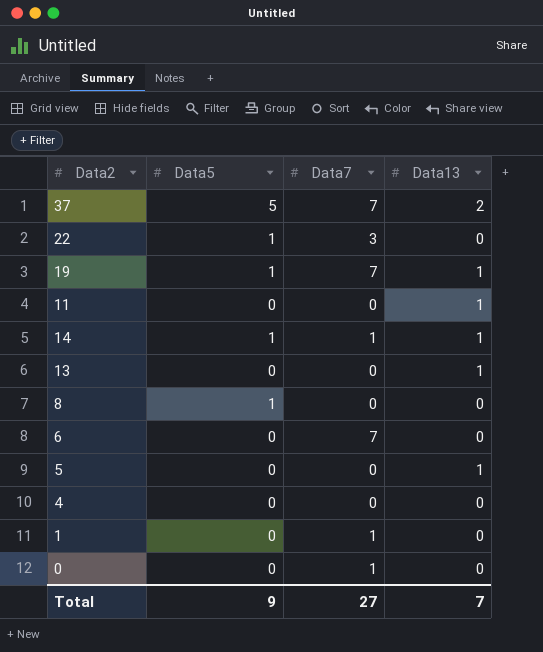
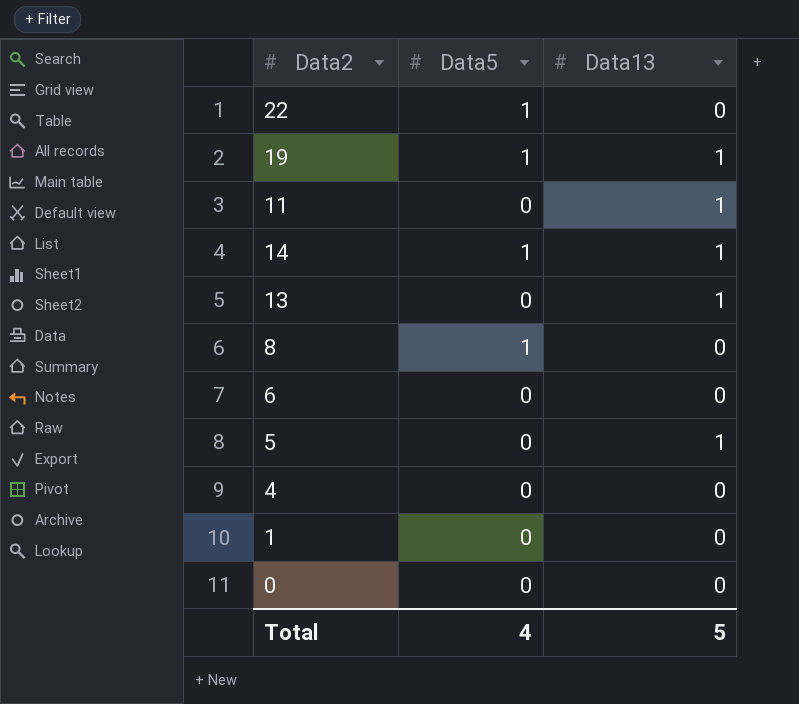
column Data7 | position: 3 -> none
row 37: 5 | 7 | 2 -> none
Total | Data5: 9 -> 4
Total | Data13: 7 -> 5

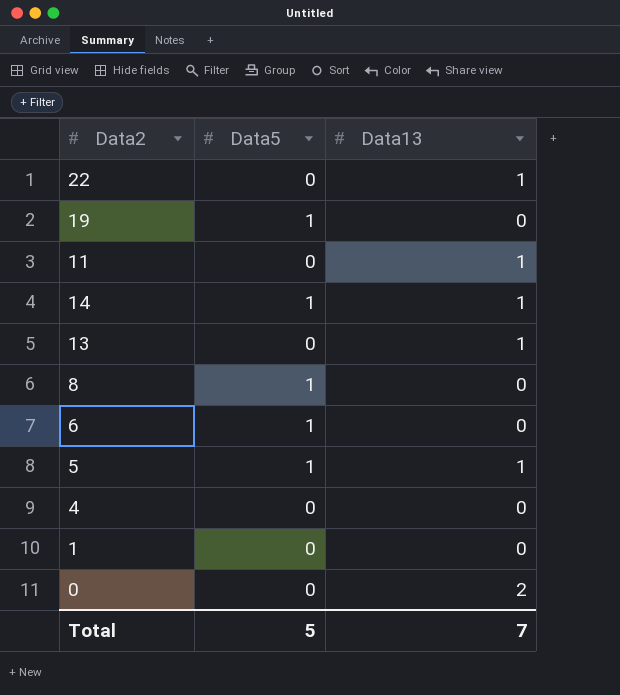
22 | Data5: 1 -> 0
22 | Data13: 0 -> 1
19 | Data13: 1 -> 0
6 | Data5: 0 -> 1
5 | Data5: 0 -> 1
0 | Data13: 0 -> 2
Total | Data5: 4 -> 5
Total | Data13: 5 -> 7

